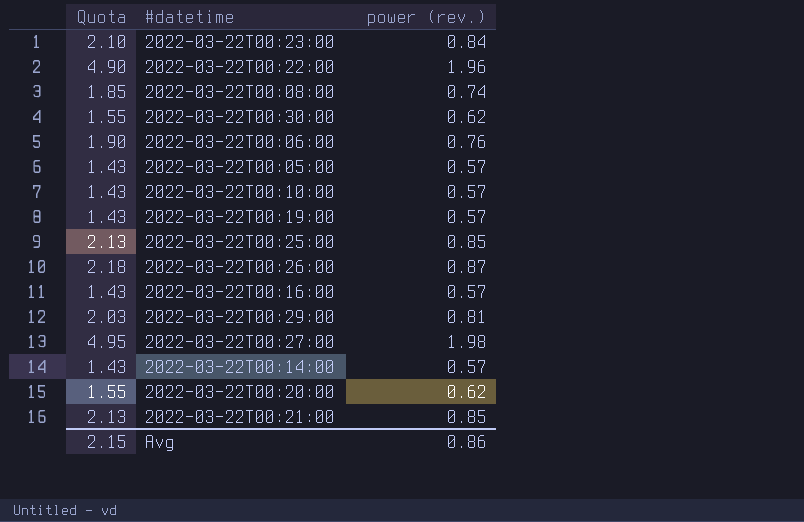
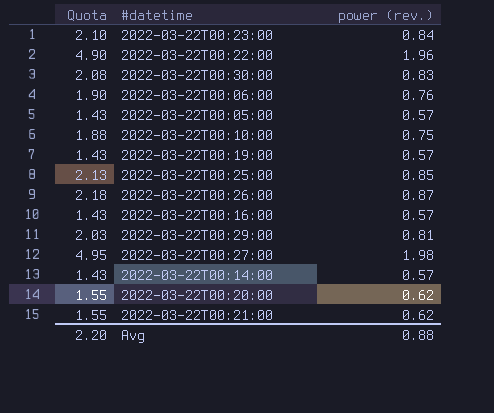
row 2022-03-22T00:08:00: 1.85 | 0.74 -> none
2022-03-22T00:30:00 | Quota: 1.55 -> 2.08
2022-03-22T00:30:00 | power (rev.): 0.62 -> 0.83
2022-03-22T00:10:00 | Quota: 1.43 -> 1.88
2022-03-22T00:10:00 | power (rev.): 0.57 -> 0.75
2022-03-22T00:21:00 | Quota: 2.13 -> 1.55
2022-03-22T00:21:00 | power (rev.): 0.85 -> 0.62
Avg | Quota: 2.15 -> 2.20
Avg | power (rev.): 0.86 -> 0.88

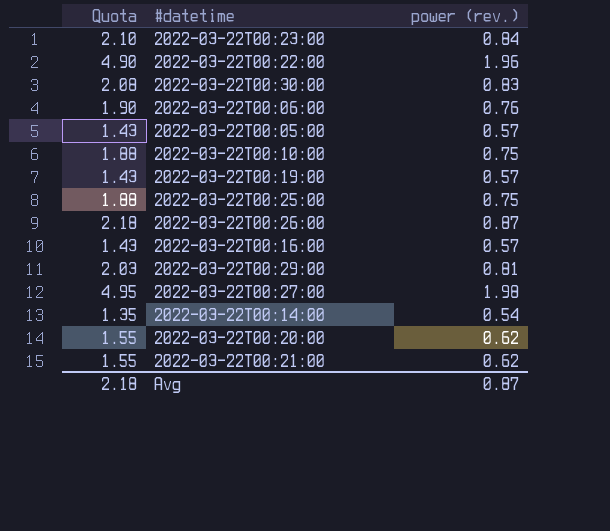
2022-03-22T00:25:00 | Quota: 2.13 -> 1.88
2022-03-22T00:25:00 | power (rev.): 0.85 -> 0.75
2022-03-22T00:14:00 | Quota: 1.43 -> 1.35
2022-03-22T00:14:00 | power (rev.): 0.57 -> 0.54
Avg | Quota: 2.20 -> 2.18
Avg | power (rev.): 0.88 -> 0.87

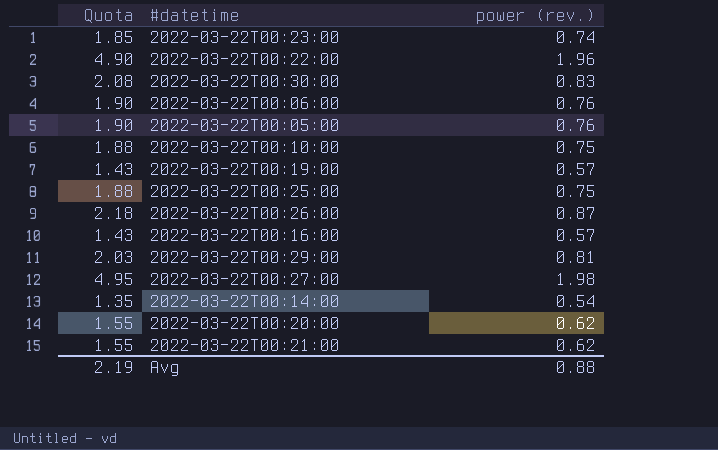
2022-03-22T00:23:00 | Quota: 2.10 -> 1.85
2022-03-22T00:23:00 | power (rev.): 0.84 -> 0.74
2022-03-22T00:05:00 | Quota: 1.43 -> 1.90
2022-03-22T00:05:00 | power (rev.): 0.57 -> 0.76
Avg | Quota: 2.18 -> 2.19
Avg | power (rev.): 0.87 -> 0.88

